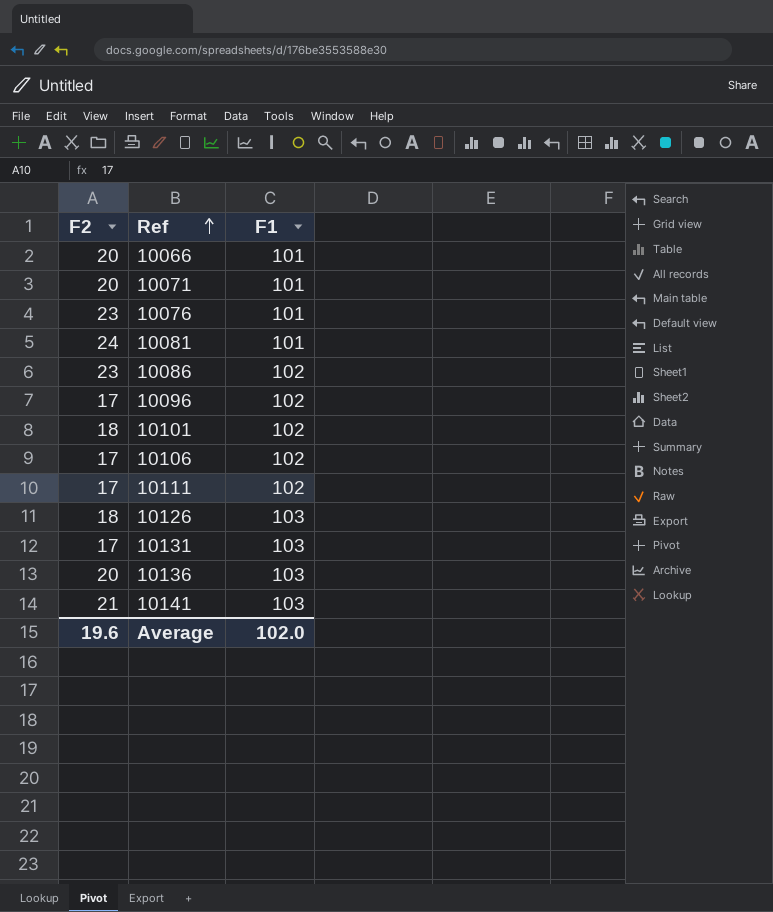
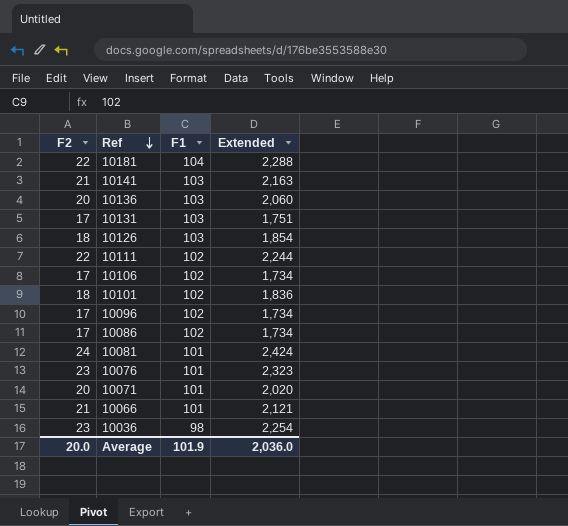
row order: Ref ascending -> Ref descending
column Extended | formula: none -> [F2] * [F1]
row 10181: none -> 22 | 104 | 2,288
10111 | F2: 17 -> 22
10086 | F2: 23 -> 17
10066 | F2: 20 -> 21
row 10036: none -> 23 | 98 | 2,254
Average | F2: 19.6 -> 20.0
Average | F1: 102.0 -> 101.9

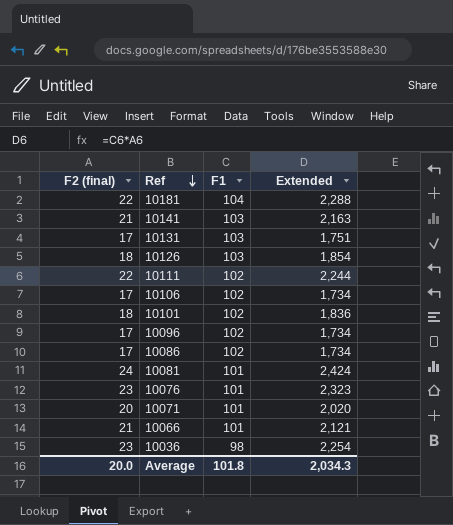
column name: F2 -> F2 (final)
row 10136: 20 | 103 | 2,060 -> none
Average | F1: 101.9 -> 101.8
Average | Extended: 2,036.0 -> 2,034.3

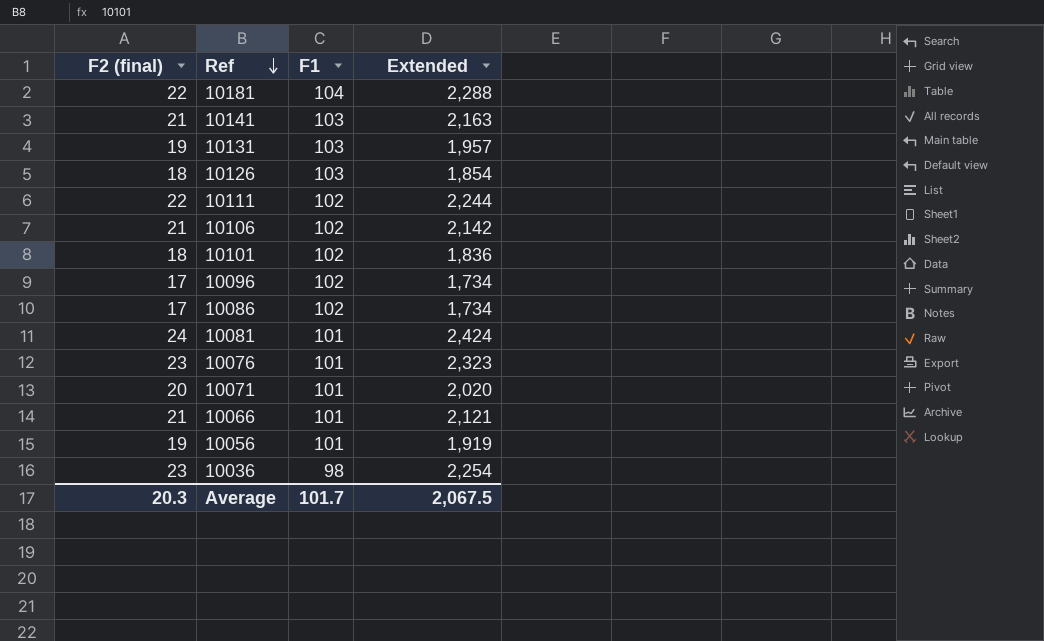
10131 | F2 (final): 17 -> 19
10131 | Extended: 1,751 -> 1,957
10106 | F2 (final): 17 -> 21
10106 | Extended: 1,734 -> 2,142
row 10056: none -> 19 | 101 | 1,919
Average | F2 (final): 20.0 -> 20.3
Average | F1: 101.8 -> 101.7
Average | Extended: 2,034.3 -> 2,067.5

